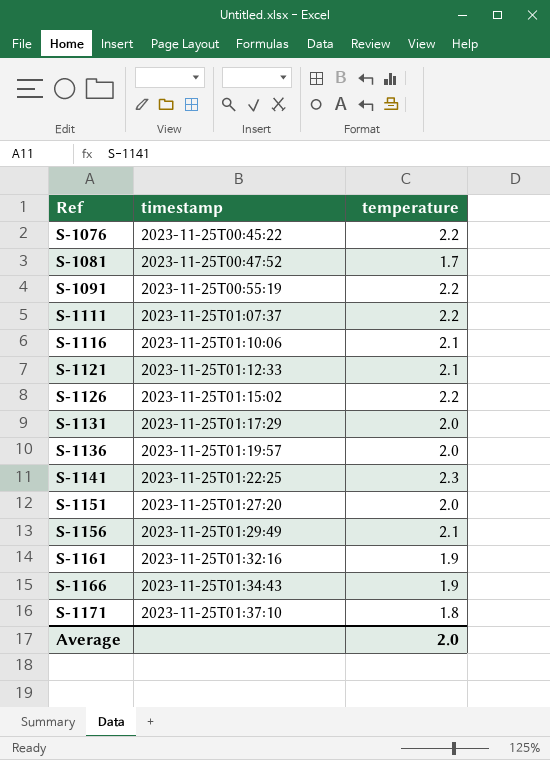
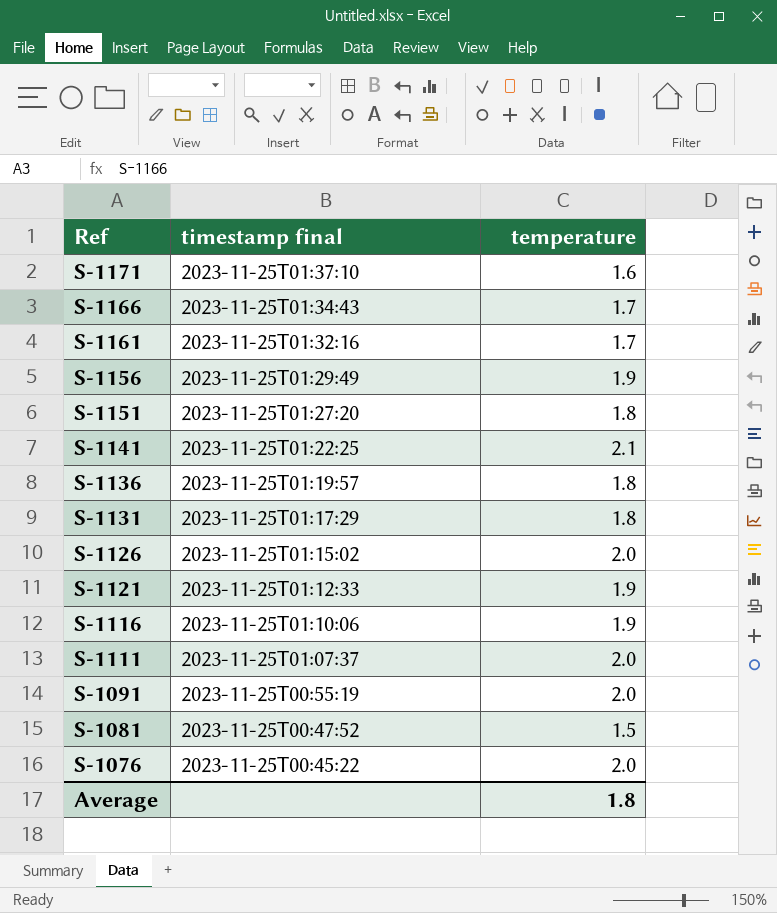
row order: Ref ascending -> Ref descending
column name: timestamp -> timestamp final
S-1171 | temperature: 1.8 -> 1.6
S-1166 | temperature: 1.9 -> 1.7
S-1161 | temperature: 1.9 -> 1.7
S-1156 | temperature: 2.1 -> 1.9
S-1151 | temperature: 2.0 -> 1.8
S-1141 | temperature: 2.3 -> 2.1
S-1136 | temperature: 2.0 -> 1.8
S-1131 | temperature: 2.0 -> 1.8
S-1126 | temperature: 2.2 -> 2.0
S-1121 | temperature: 2.1 -> 1.9
S-1116 | temperature: 2.1 -> 1.9
S-1111 | temperature: 2.2 -> 2.0
S-1091 | temperature: 2.2 -> 2.0
S-1081 | temperature: 1.7 -> 1.5
S-1076 | temperature: 2.2 -> 2.0
Average | temperature: 2.0 -> 1.8

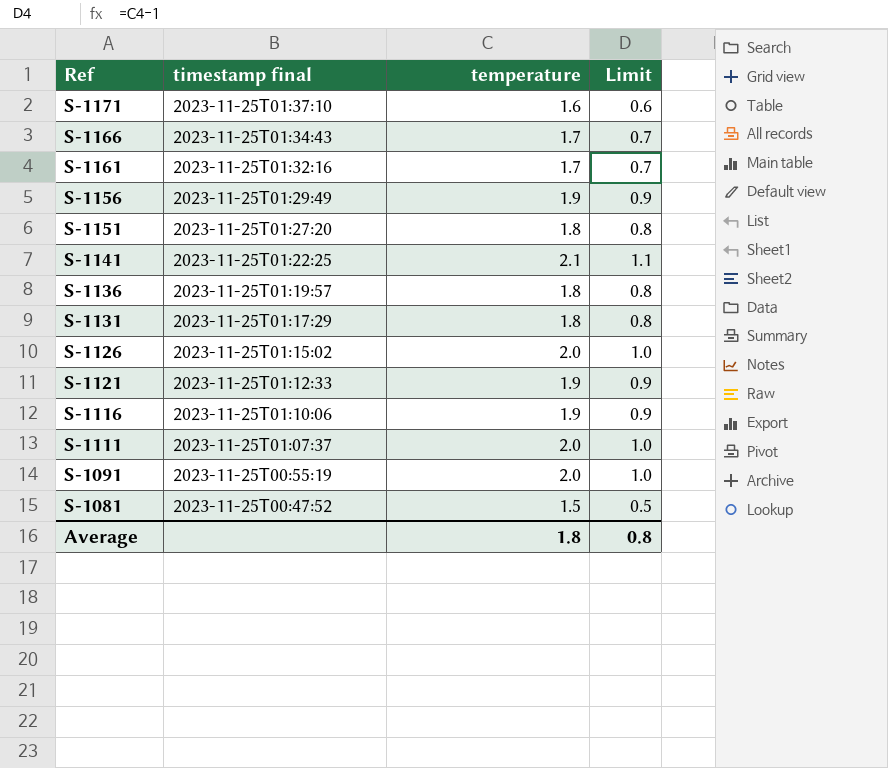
column Limit | formula: none -> [temperature] - 1
row S-1076: 2023-11-25T00:45:22 | 2.0 -> none

